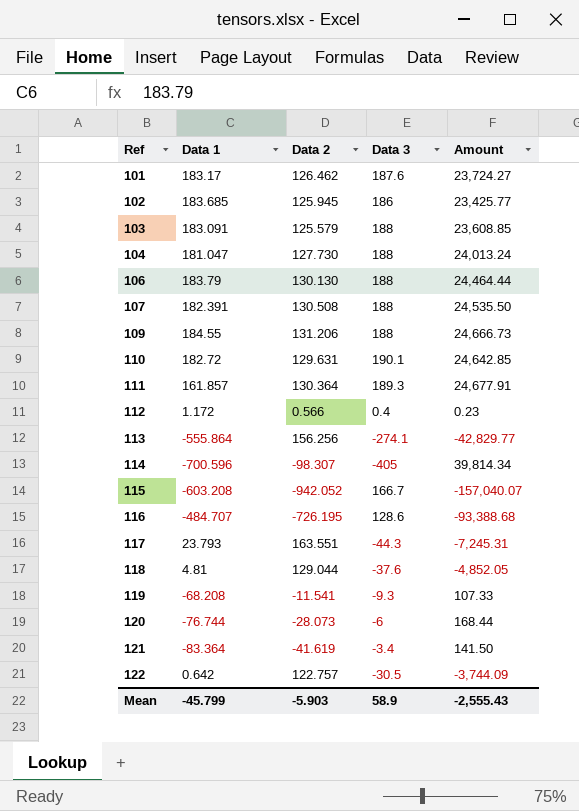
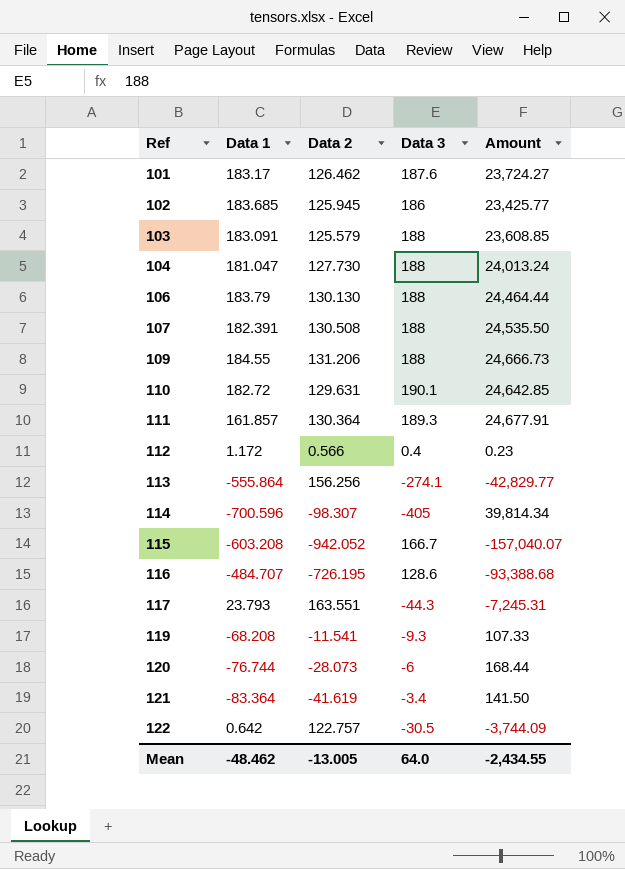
row 118: 4.81 | 129.044 | -37.6 | -4,852.05 -> none
Mean | Data 1: -45.799 -> -48.462
Mean | Data 2: -5.903 -> -13.005
Mean | Data 3: 58.9 -> 64.0
Mean | Amount: -2,555.43 -> -2,434.55

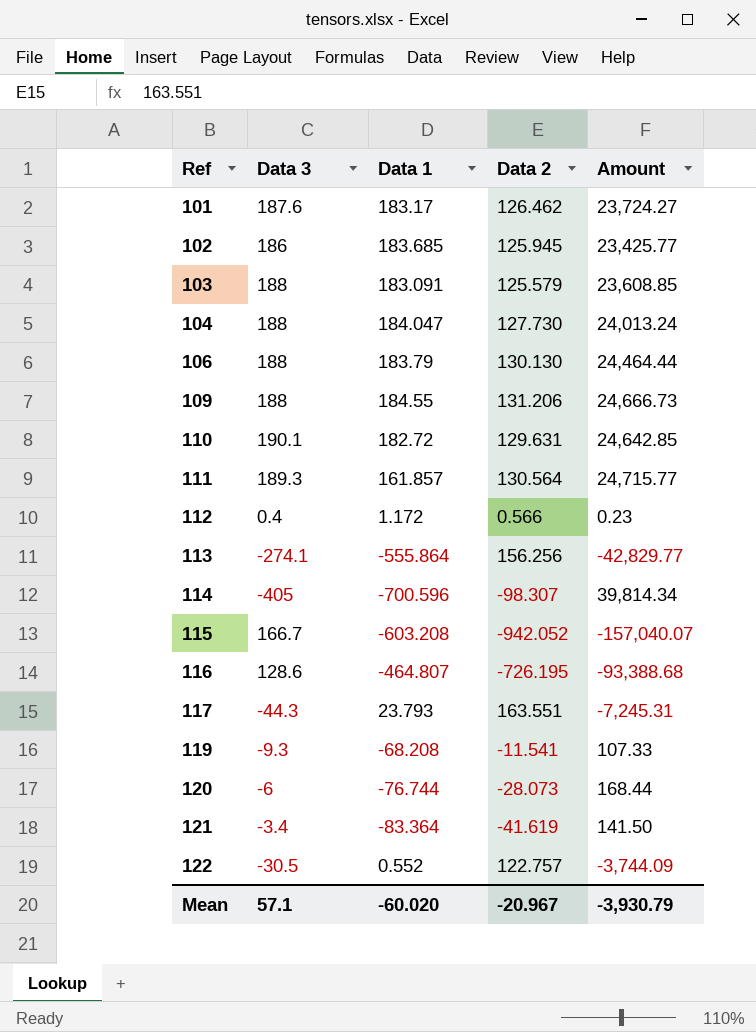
column Data 3 | position: 4 -> 2
row 107: 182.391 | 130.508 | 188 | 24,535.50 -> none
104 | Data 1: 181.047 -> 184.047
111 | Data 2: 130.364 -> 130.564
111 | Amount: 24,677.91 -> 24,715.77
116 | Data 1: -484.707 -> -464.807
122 | Data 1: 0.642 -> 0.552
Mean | Data 3: 64.0 -> 57.1
Mean | Data 1: -48.462 -> -60.020
Mean | Data 2: -13.005 -> -20.967
Mean | Amount: -2,434.55 -> -3,930.79

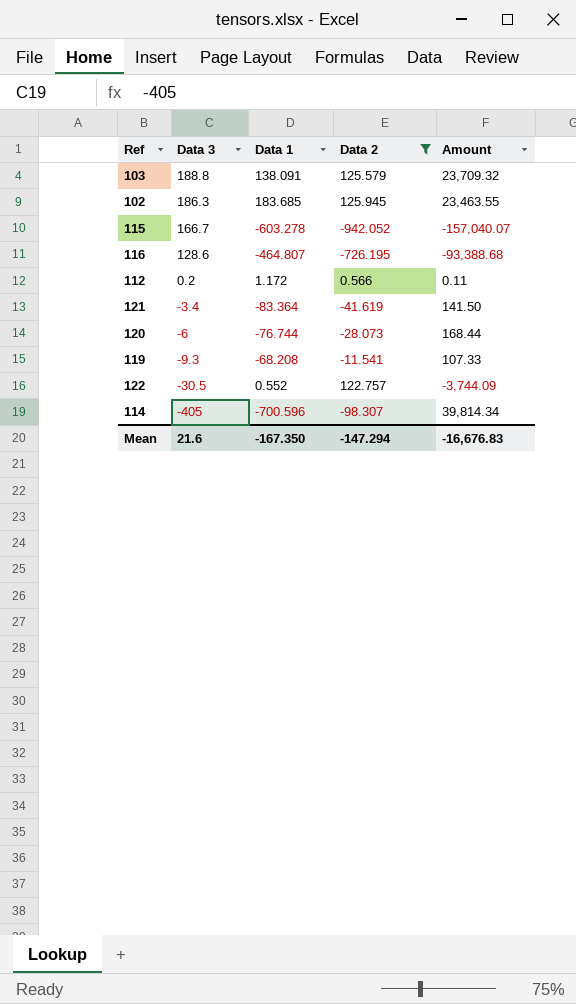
filter: none -> Data 2 <= 125.945
row order: Ref ascending -> Data 3 descending
103 | Data 3: 188 -> 188.8
103 | Data 1: 183.091 -> 138.091
103 | Amount: 23,608.85 -> 23,709.32
102 | Data 3: 186 -> 186.3
102 | Amount: 23,425.77 -> 23,463.55
115 | Data 1: -603.208 -> -603.278
112 | Data 3: 0.4 -> 0.2
112 | Amount: 0.23 -> 0.11
Mean | Data 3: 57.1 -> 21.6
Mean | Data 1: -60.020 -> -167.350
Mean | Data 2: -20.967 -> -147.294
Mean | Amount: -3,930.79 -> -16,676.83

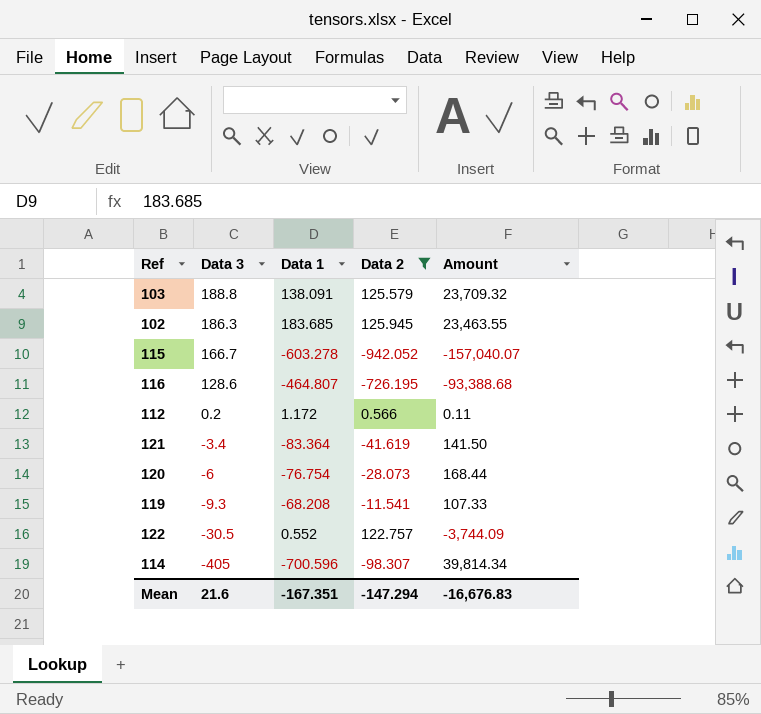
120 | Data 1: -76.744 -> -76.754
Mean | Data 1: -167.350 -> -167.351

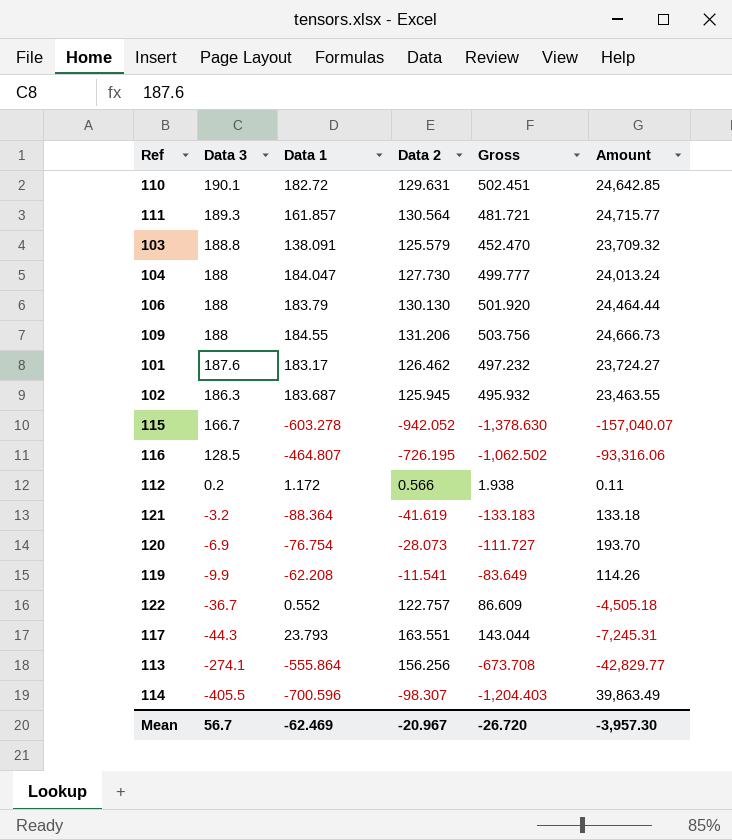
filter: Data 2 <= 125.945 -> none
column Gross | formula: none -> [Data 3] + [Data 1] + [Data 2]
102 | Data 1: 183.685 -> 183.687
116 | Data 3: 128.6 -> 128.5
116 | Amount: -93,388.68 -> -93,316.06
121 | Data 3: -3.4 -> -3.2
121 | Data 1: -83.364 -> -88.364
121 | Amount: 141.50 -> 133.18
120 | Data 3: -6 -> -6.9
120 | Amount: 168.44 -> 193.70
119 | Data 3: -9.3 -> -9.9
119 | Data 1: -68.208 -> -62.208
119 | Amount: 107.33 -> 114.26
122 | Data 3: -30.5 -> -36.7
122 | Amount: -3,744.09 -> -4,505.18
114 | Data 3: -405 -> -405.5
114 | Amount: 39,814.34 -> 39,863.49
Mean | Data 3: 21.6 -> 56.7
Mean | Data 1: -167.351 -> -62.469
Mean | Data 2: -147.294 -> -20.967
Mean | Amount: -16,676.83 -> -3,957.30

